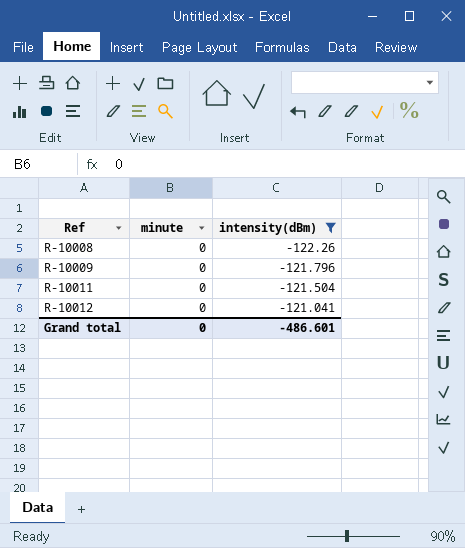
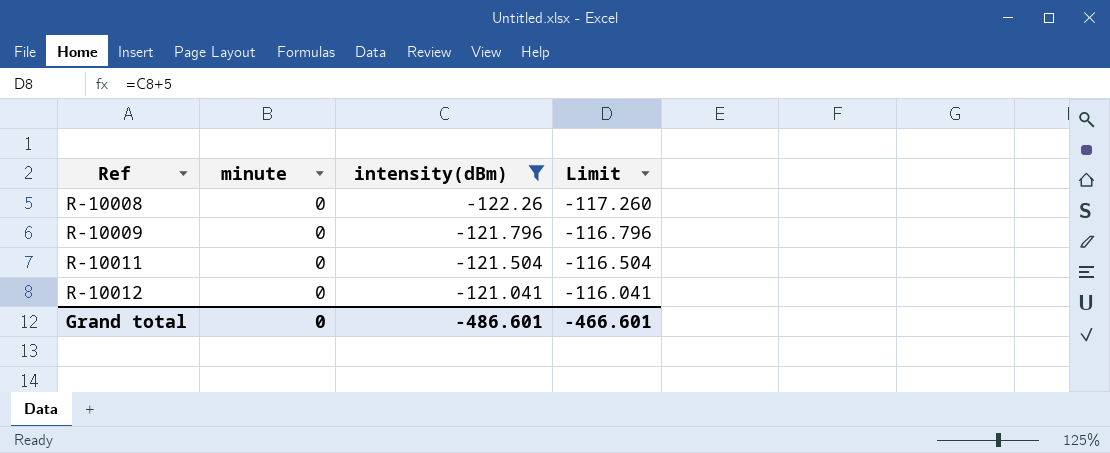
column Limit | formula: none -> [intensity(dBm)] + 5

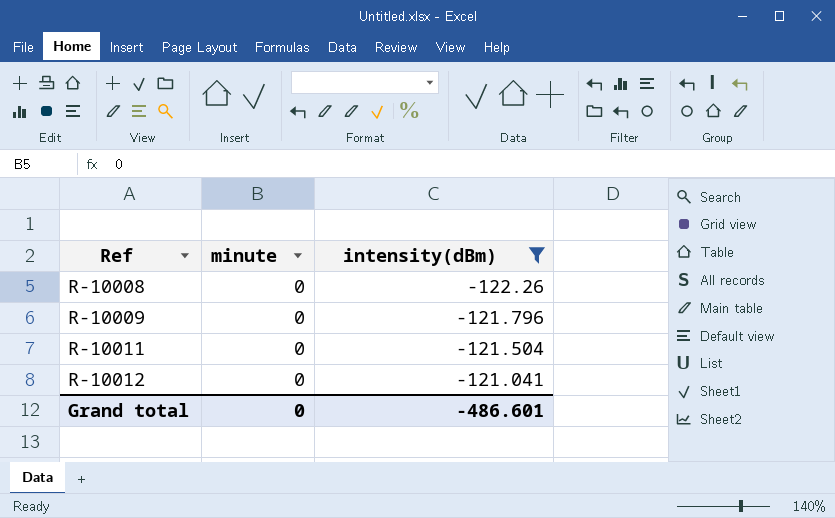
column Limit | formula: [intensity(dBm)] + 5 -> none

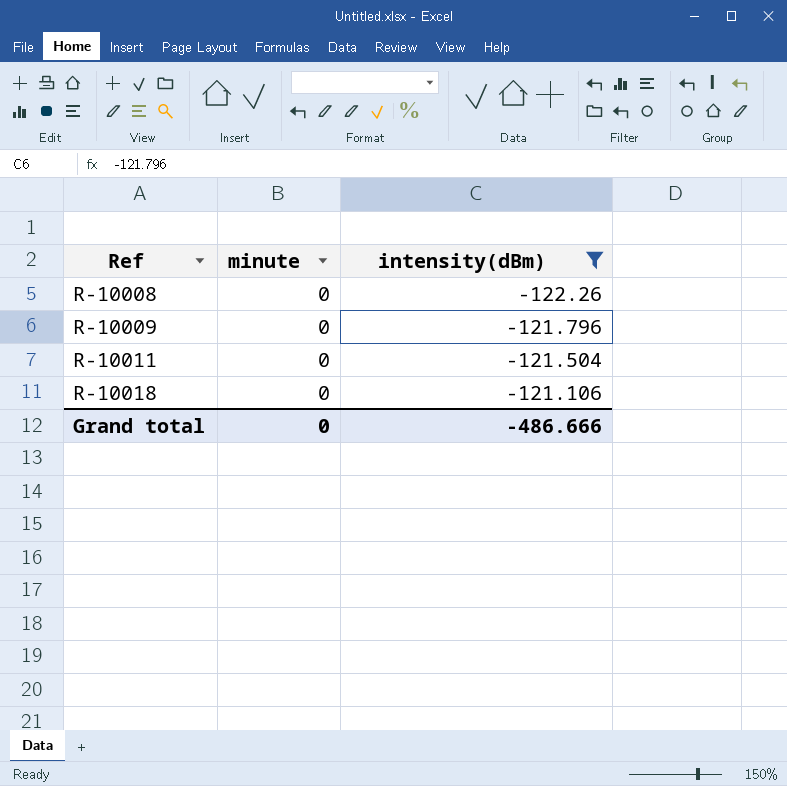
row R-10012: 0 | -121.041 -> none
row R-10018: none -> 0 | -121.106
Grand total | intensity(dBm): -486.601 -> -486.666

